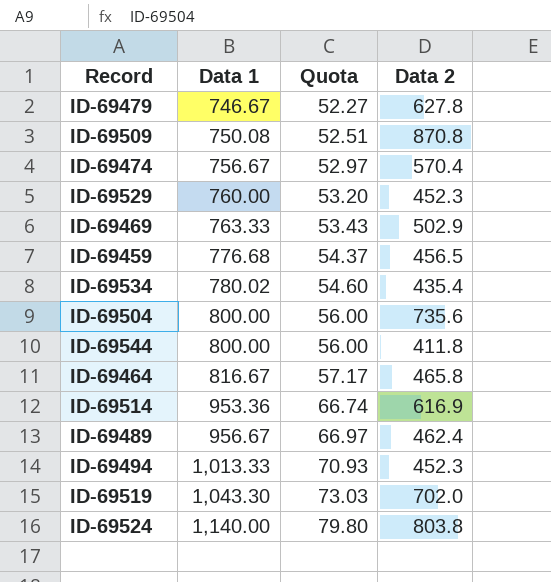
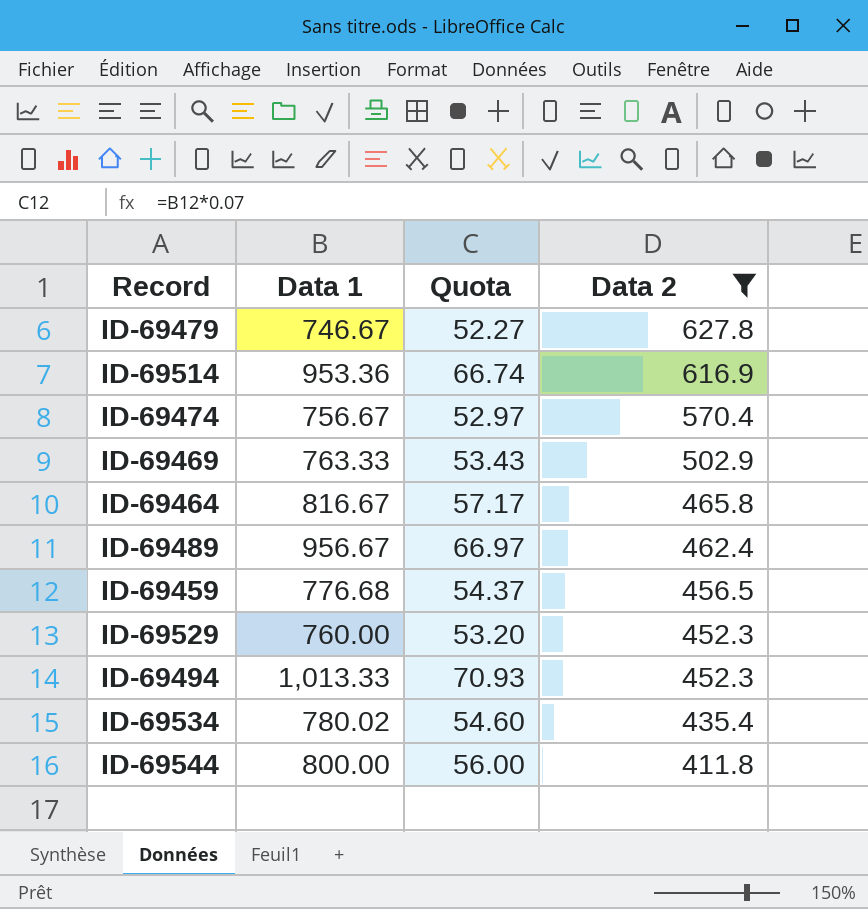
filter: none -> Data 2 <= 627.8
row order: Data 1 ascending -> Data 2 descending

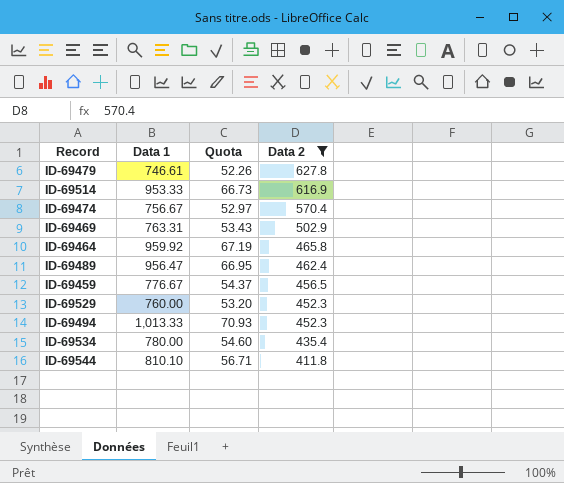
ID-69479 | Data 1: 746.67 -> 746.61
ID-69479 | Quota: 52.27 -> 52.26
ID-69514 | Data 1: 953.36 -> 953.33
ID-69514 | Quota: 66.74 -> 66.73
ID-69469 | Data 1: 763.33 -> 763.31
ID-69464 | Data 1: 816.67 -> 959.92
ID-69464 | Quota: 57.17 -> 67.19
ID-69489 | Data 1: 956.67 -> 956.47
ID-69489 | Quota: 66.97 -> 66.95
ID-69459 | Data 1: 776.68 -> 776.67
ID-69534 | Data 1: 780.02 -> 780.00
ID-69544 | Data 1: 800.00 -> 810.10
ID-69544 | Quota: 56.00 -> 56.71

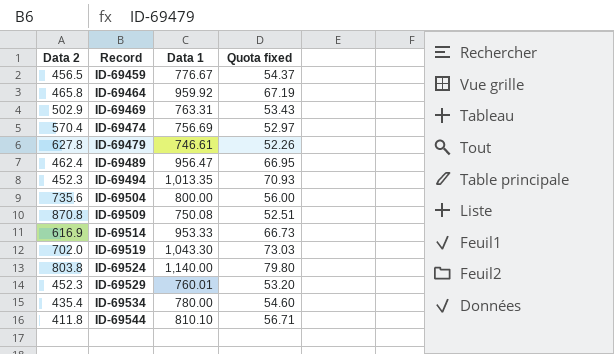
filter: Data 2 <= 627.8 -> none
row order: Data 2 descending -> Record ascending
column Data 2 | position: 4 -> 1
column name: Quota -> Quota fixed
ID-69474 | Data 1: 756.67 -> 756.69
ID-69494 | Data 1: 1,013.33 -> 1,013.35
ID-69529 | Data 1: 760.00 -> 760.01

